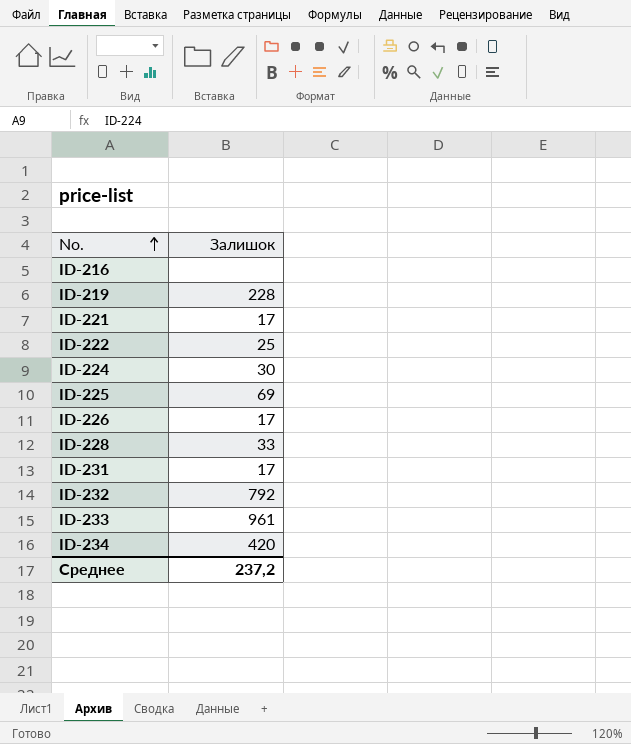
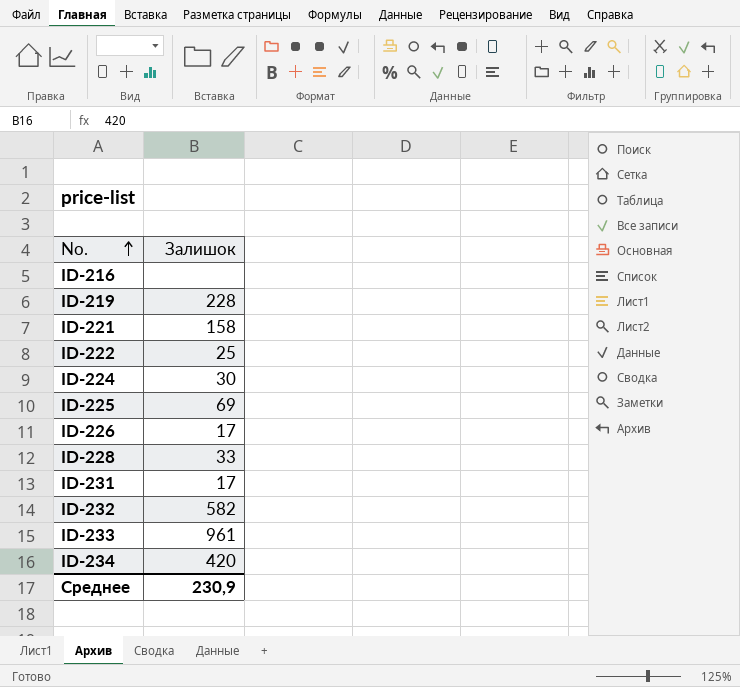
ID-221 | Залишок: 17 -> 158
ID-232 | Залишок: 792 -> 582
Среднее | Залишок: 237,2 -> 230,9

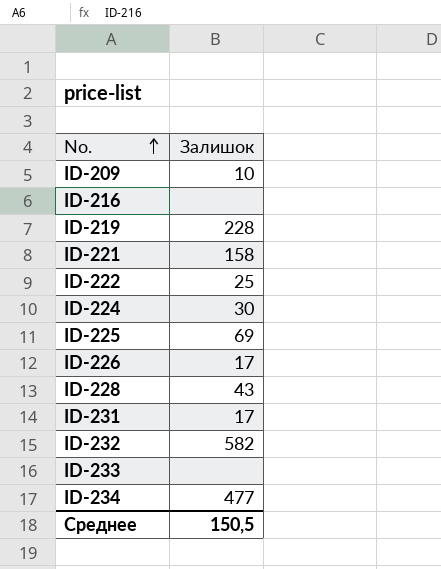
row ID-209: none -> 10
ID-228 | Залишок: 33 -> 43
ID-233 | Залишок: 961 -> none
ID-234 | Залишок: 420 -> 477
Среднее | Залишок: 230,9 -> 150,5

